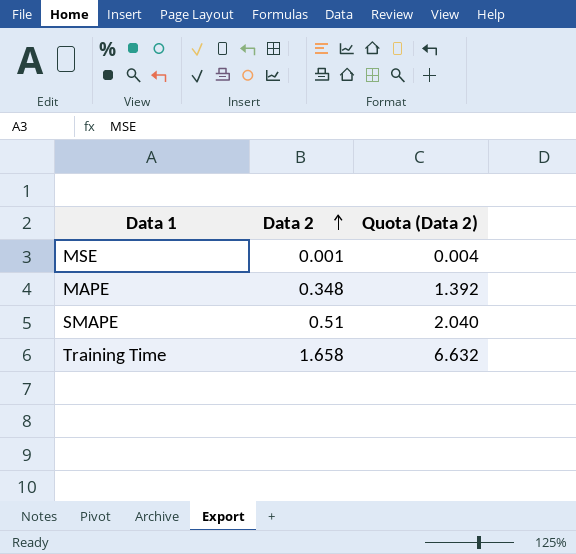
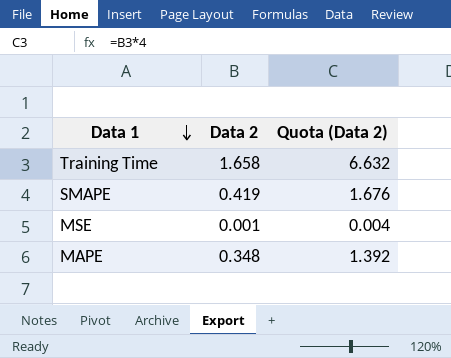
row order: Data 2 ascending -> Data 1 descending
SMAPE | Data 2: 0.51 -> 0.419
SMAPE | Quota (Data 2): 2.040 -> 1.676

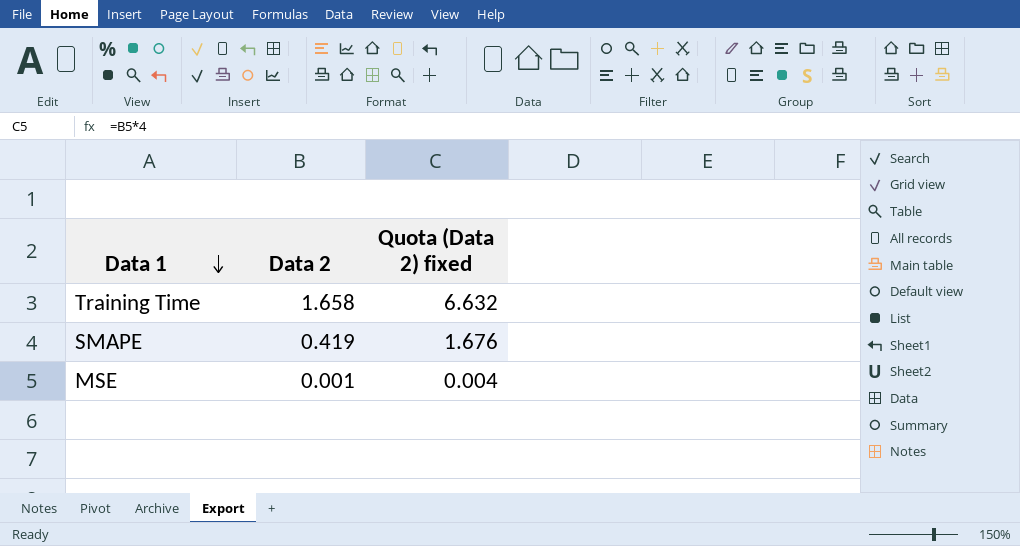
column name: Quota (Data 2) -> Quota (Data 2) fixed
row MAPE: 0.348 | 1.392 -> none

